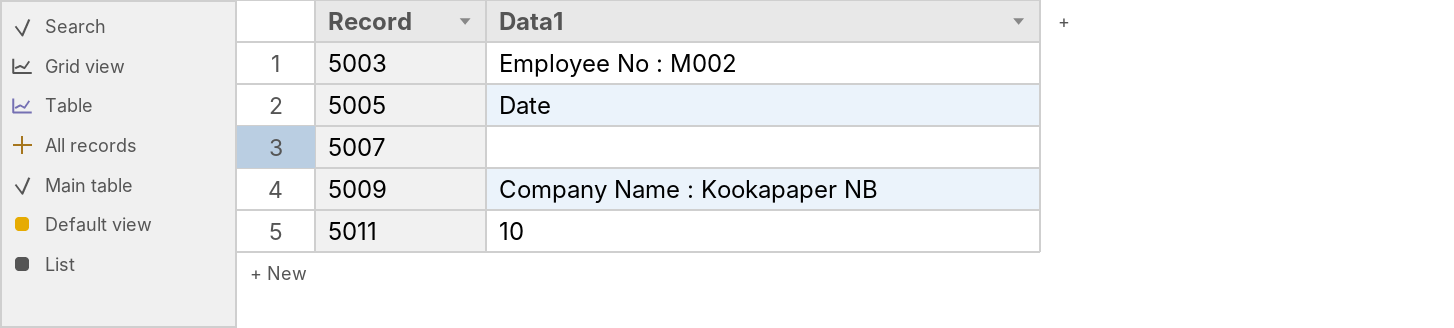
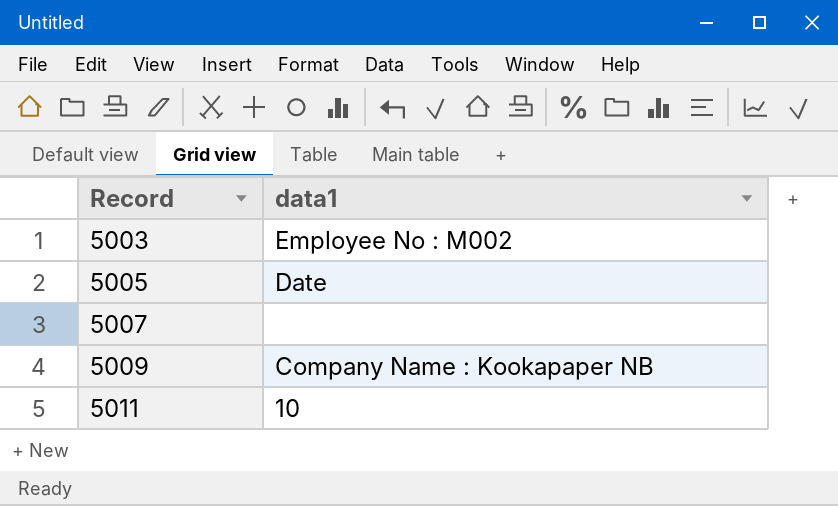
column name: Data1 -> data1

